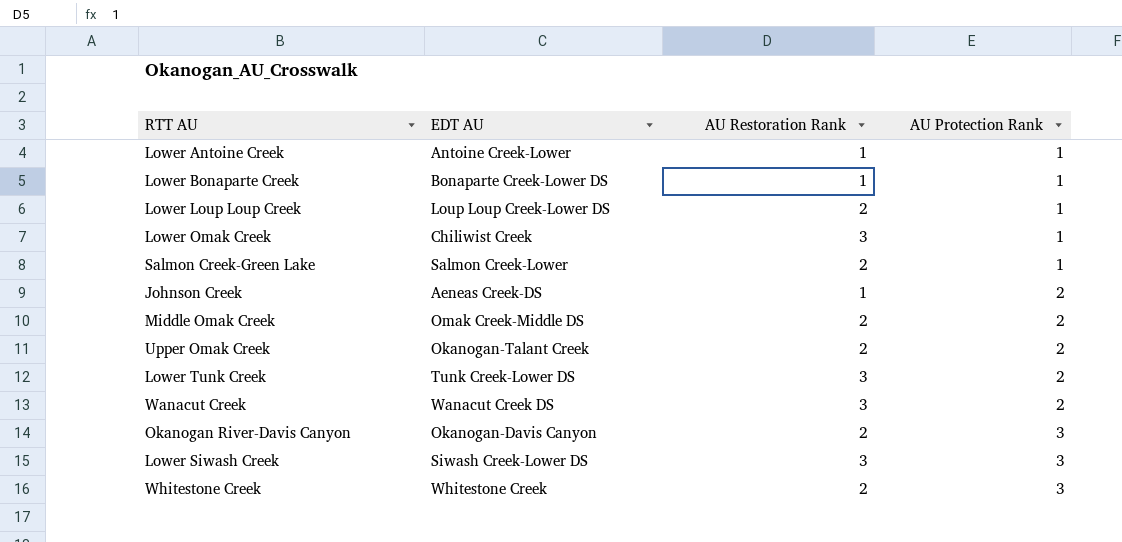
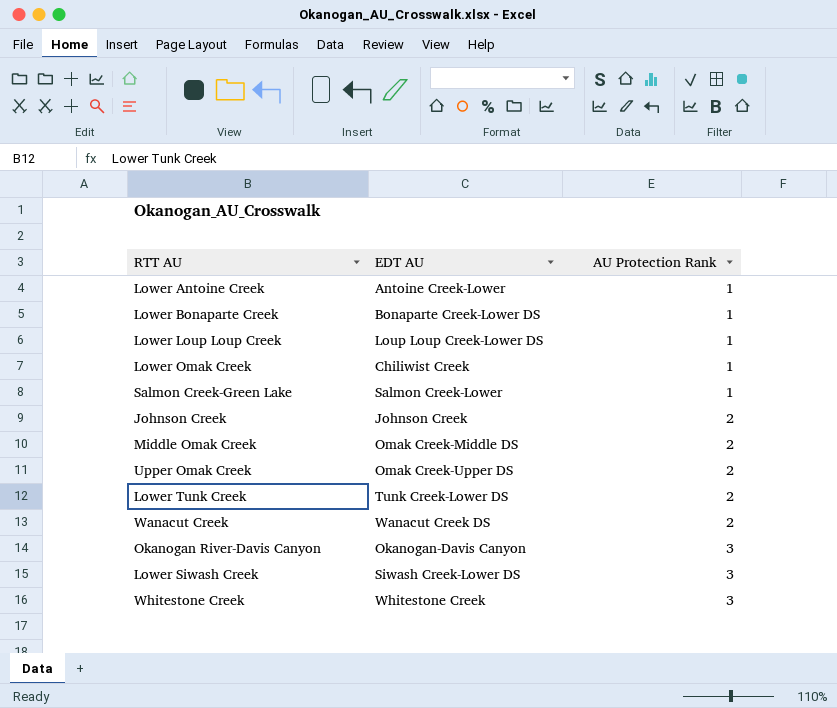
column AU Restoration Rank | position: 3 -> none
Johnson Creek | EDT AU: Aeneas Creek-DS -> Johnson Creek
Upper Omak Creek | EDT AU: Okanogan-Talant Creek -> Omak Creek-Upper DS

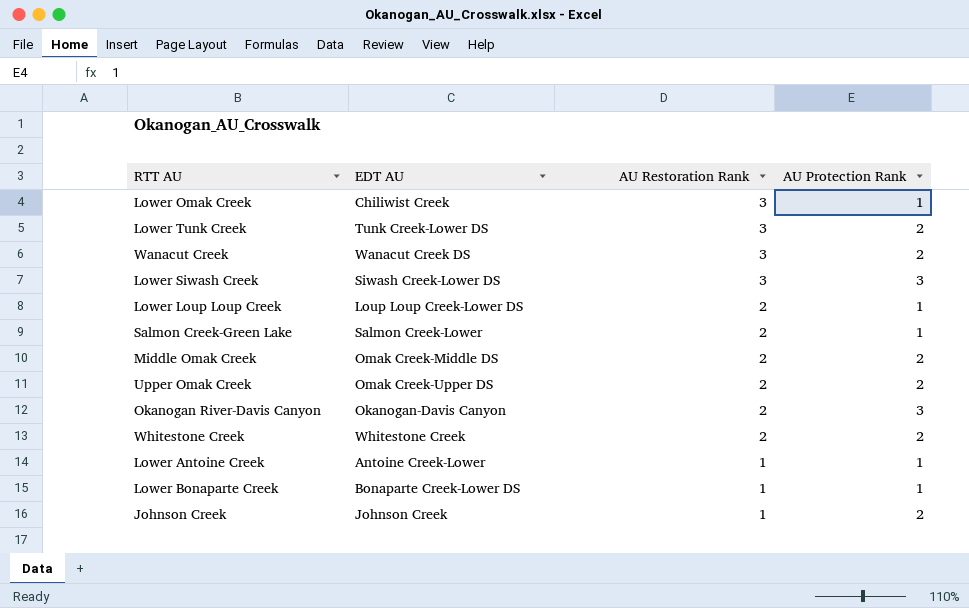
row order: AU Protection Rank ascending -> AU Restoration Rank descending
column AU Restoration Rank | position: none -> 3
Whitestone Creek | AU Protection Rank: 3 -> 2

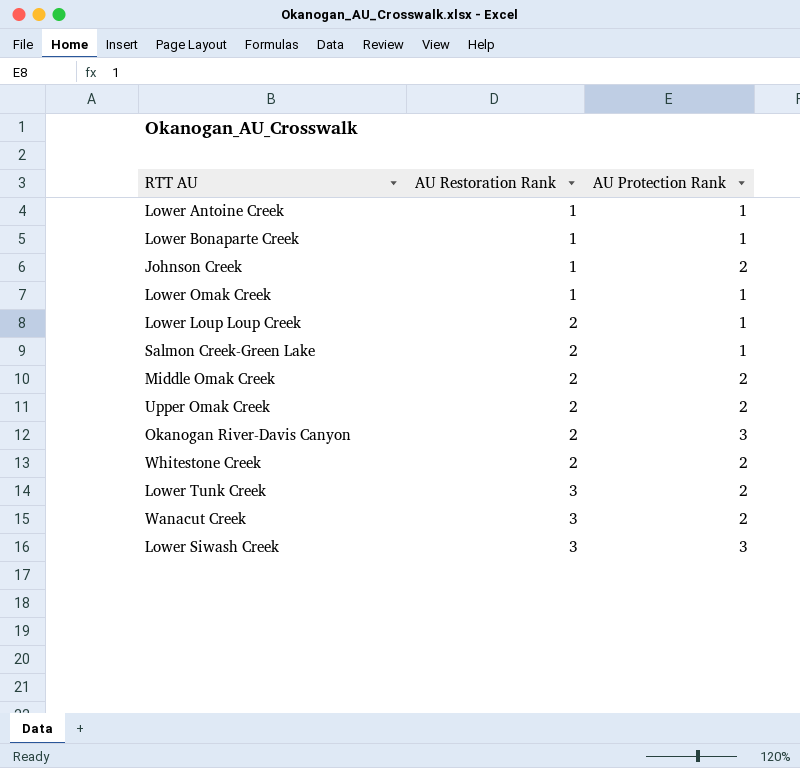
row order: AU Restoration Rank descending -> AU Restoration Rank ascending
column EDT AU | position: 2 -> none
Lower Omak Creek | AU Restoration Rank: 3 -> 1

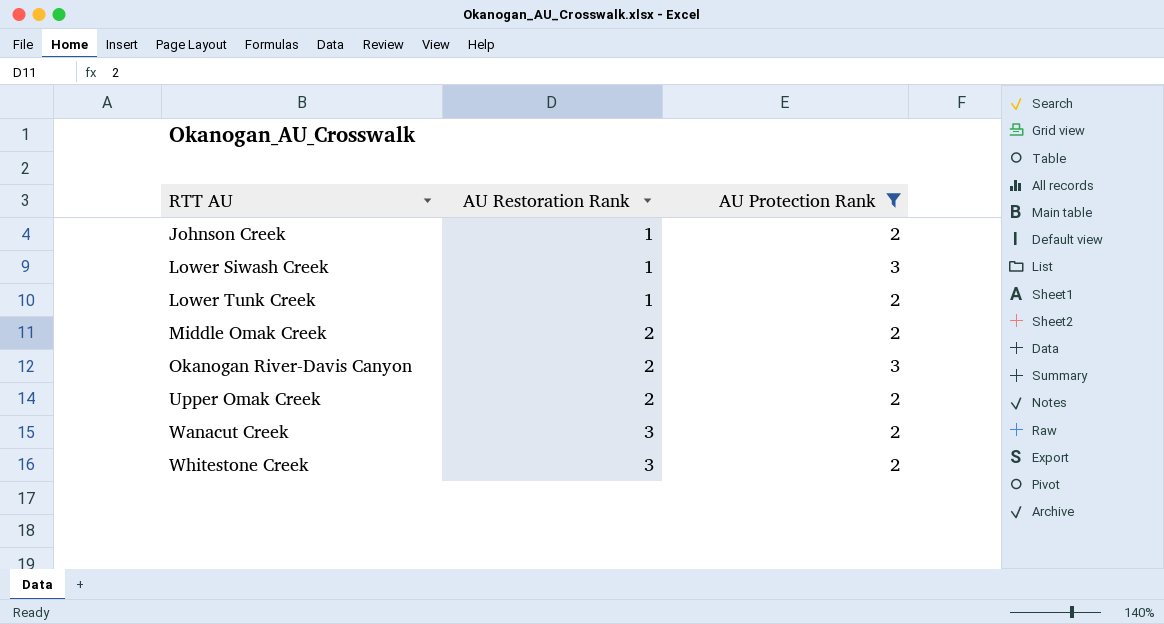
filter: none -> AU Protection Rank != 1
row order: AU Restoration Rank ascending -> RTT AU ascending
Lower Siwash Creek | AU Restoration Rank: 3 -> 1
Lower Tunk Creek | AU Restoration Rank: 3 -> 1
Whitestone Creek | AU Restoration Rank: 2 -> 3

